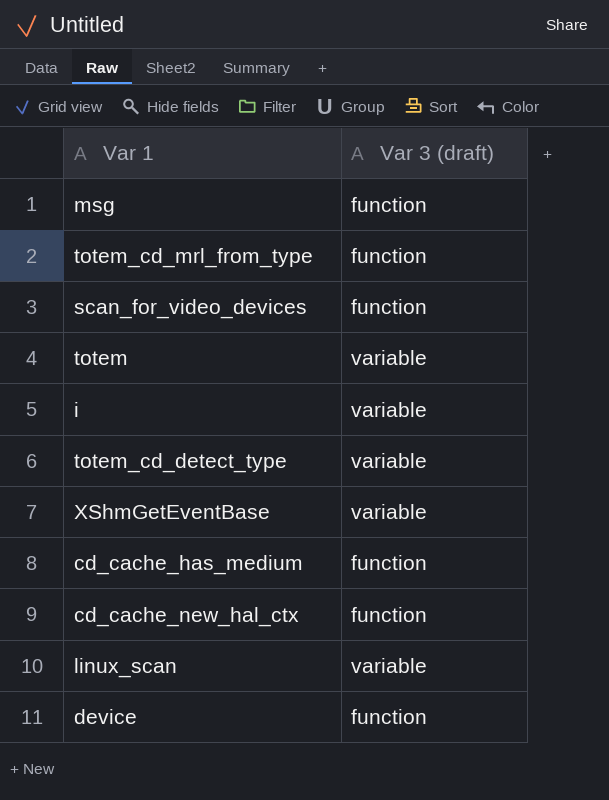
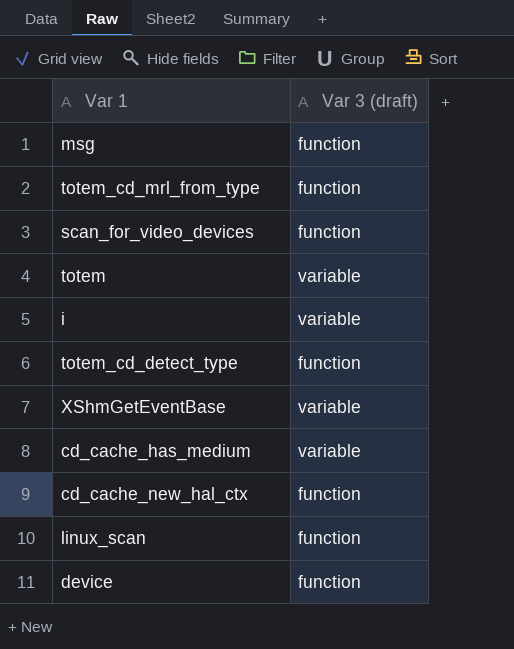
totem_cd_detect_type | Var 3 (draft): variable -> function
cd_cache_has_medium | Var 3 (draft): function -> variable
linux_scan | Var 3 (draft): variable -> function

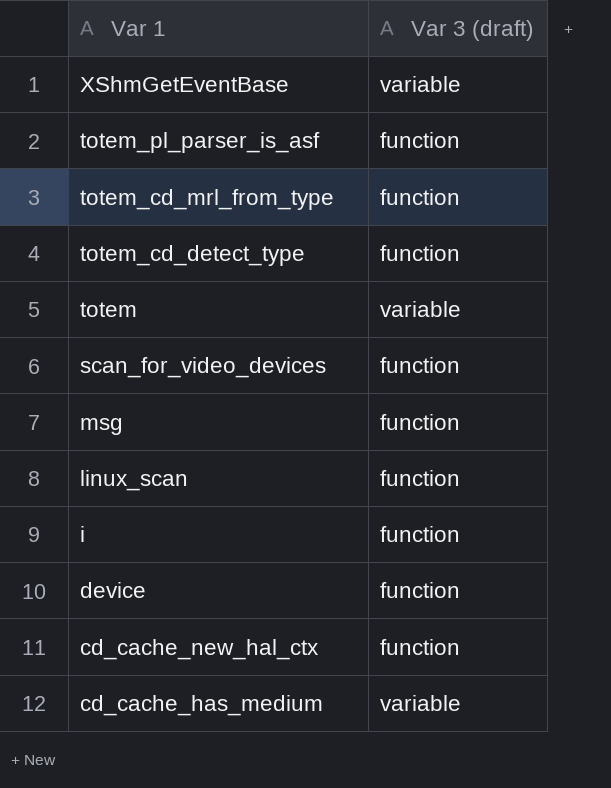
row order: none -> Var 1 descending
row totem_pl_parser_is_asf: none -> function
i | Var 3 (draft): variable -> function

